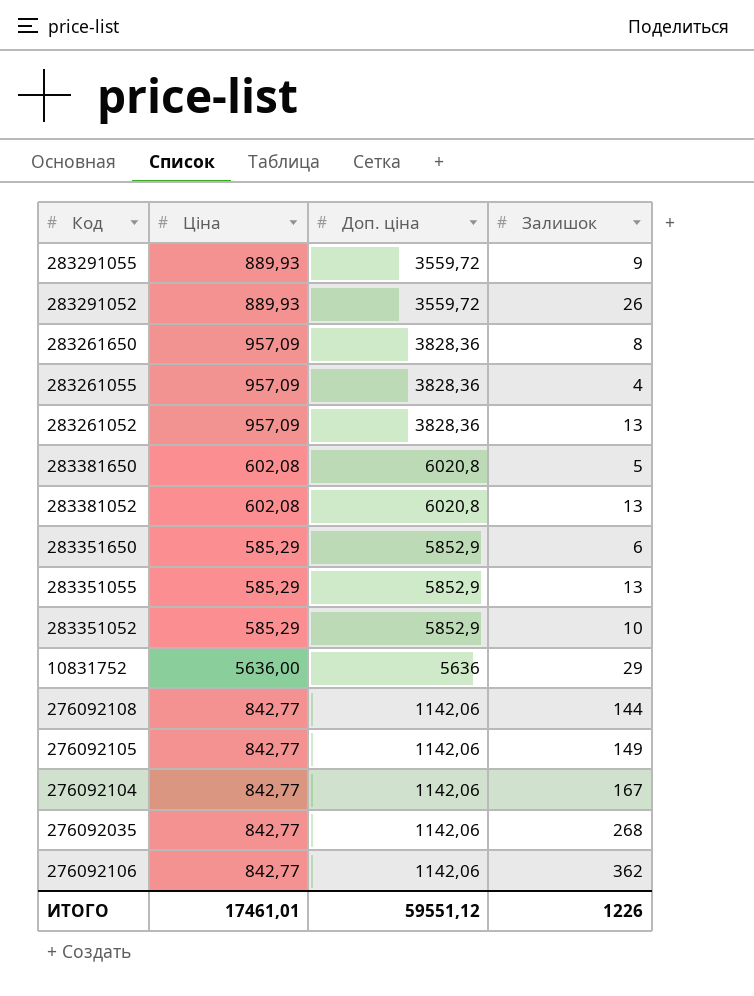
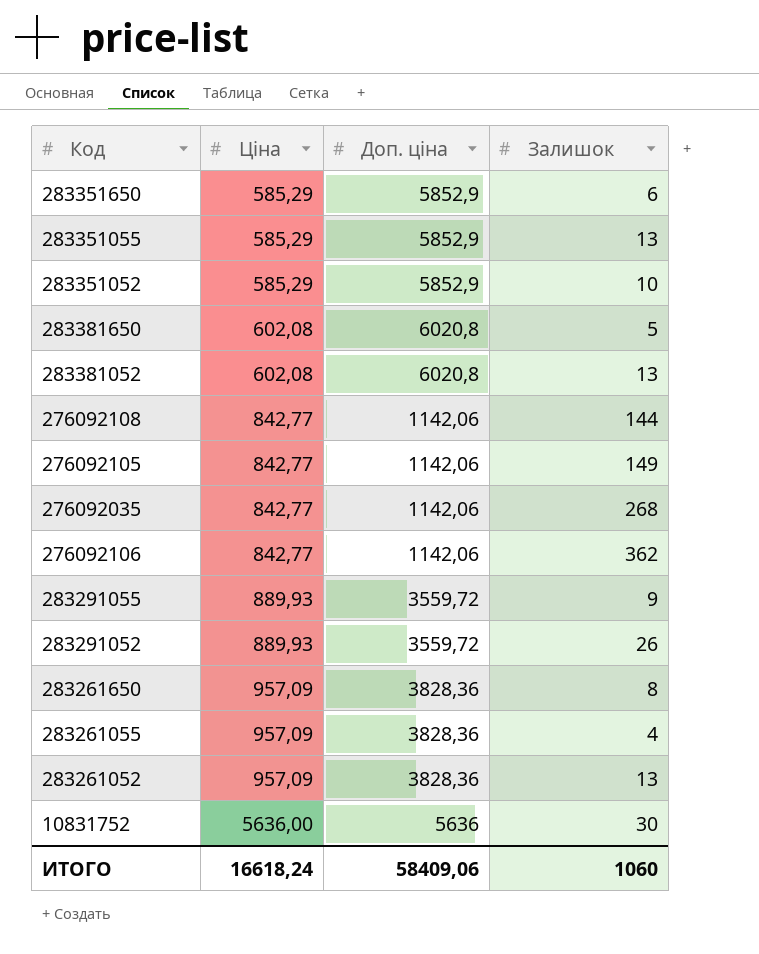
row order: none -> Ціна ascending
row 276092104: 842,77 | 1142,06 | 167 -> none
10831752 | Залишок: 29 -> 30
ИТОГО | Ціна: 17461,01 -> 16618,24
ИТОГО | Доп. ціна: 59551,12 -> 58409,06
ИТОГО | Залишок: 1226 -> 1060

